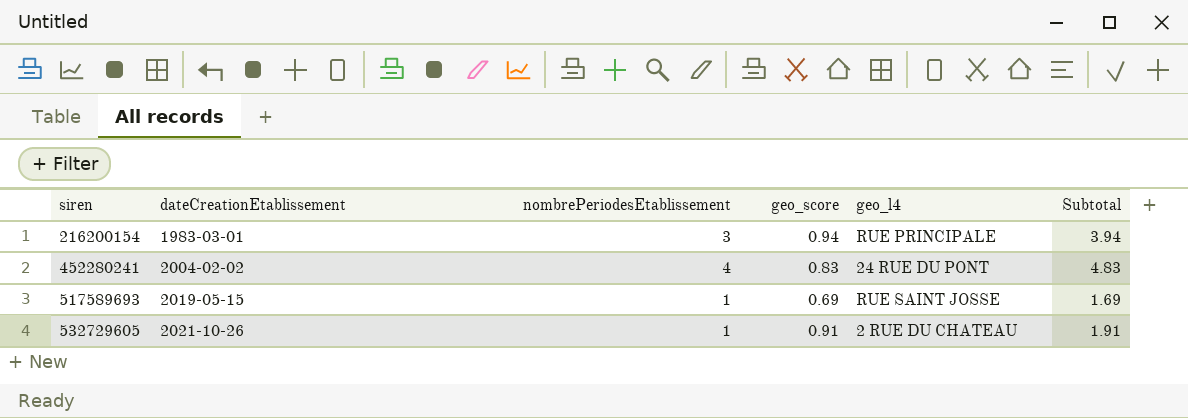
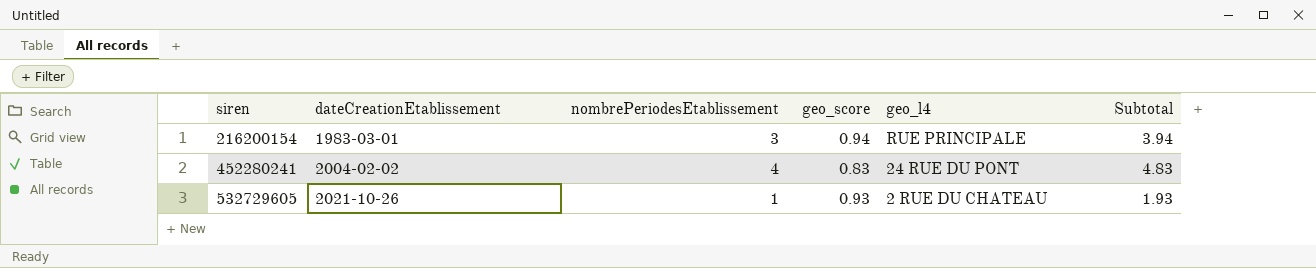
row 517589693: 2019-05-15 | 1 | 0.69 | RUE SAINT JOSSE | 1.69 -> none
532729605 | geo_score: 0.91 -> 0.93
532729605 | Subtotal: 1.91 -> 1.93

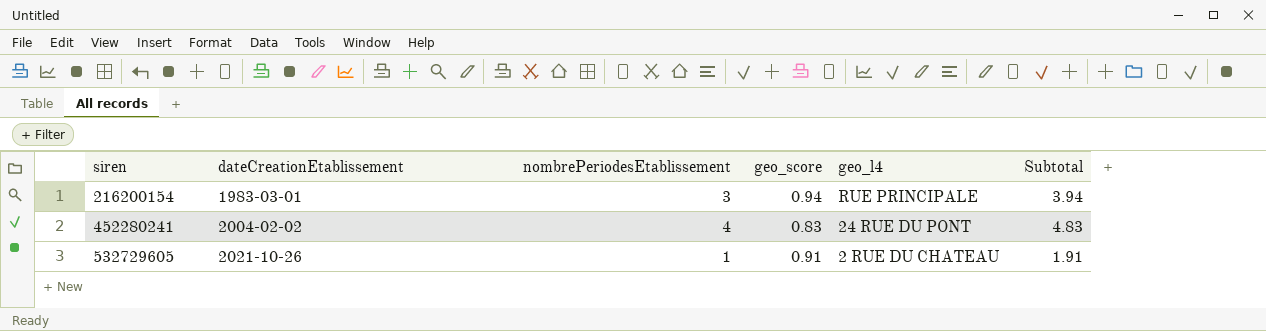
532729605 | geo_score: 0.93 -> 0.91
532729605 | Subtotal: 1.93 -> 1.91

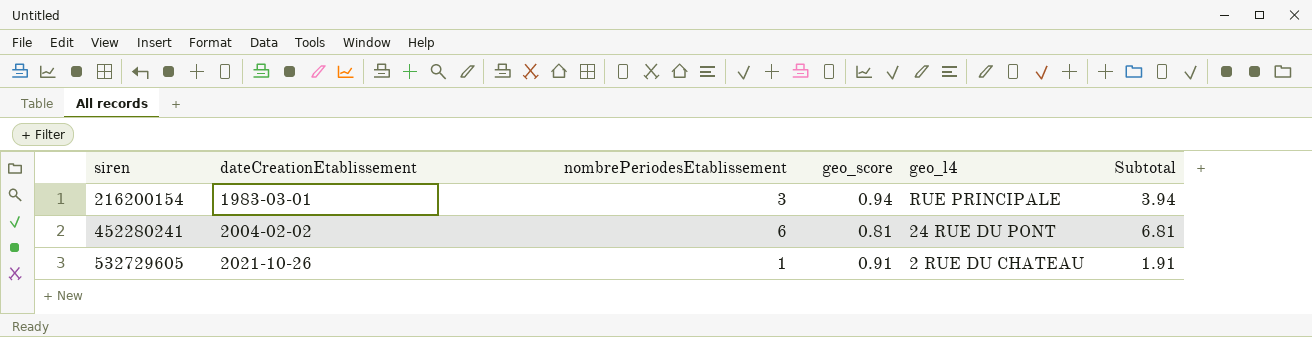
452280241 | nombrePeriodesEtablissement: 4 -> 6
452280241 | geo_score: 0.83 -> 0.81
452280241 | Subtotal: 4.83 -> 6.81

